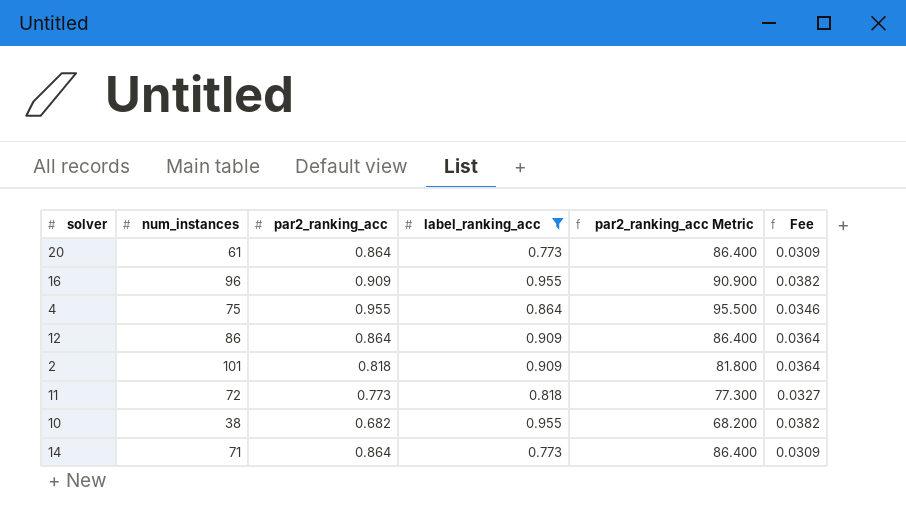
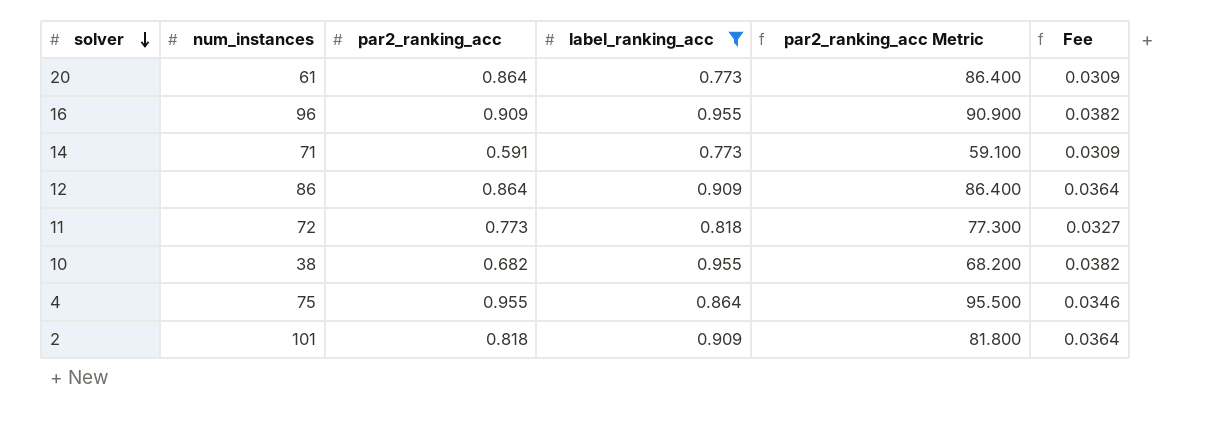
row order: none -> solver descending
14 | par2_ranking_acc: 0.864 -> 0.591
14 | par2_ranking_acc Metric: 86.400 -> 59.100

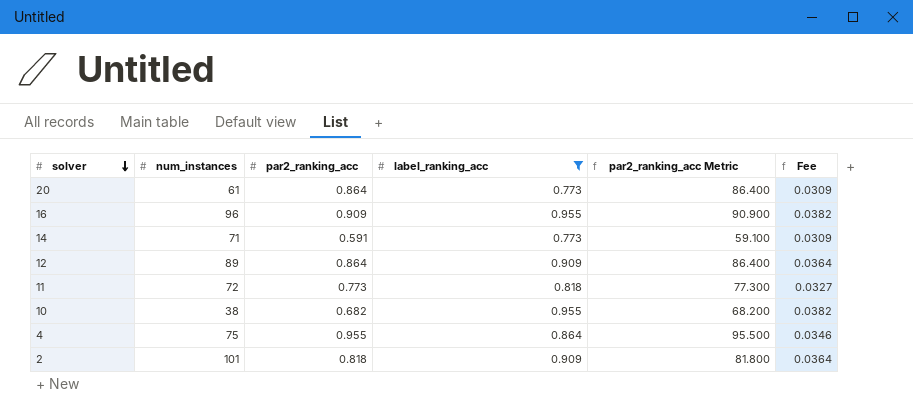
12 | num_instances: 86 -> 89

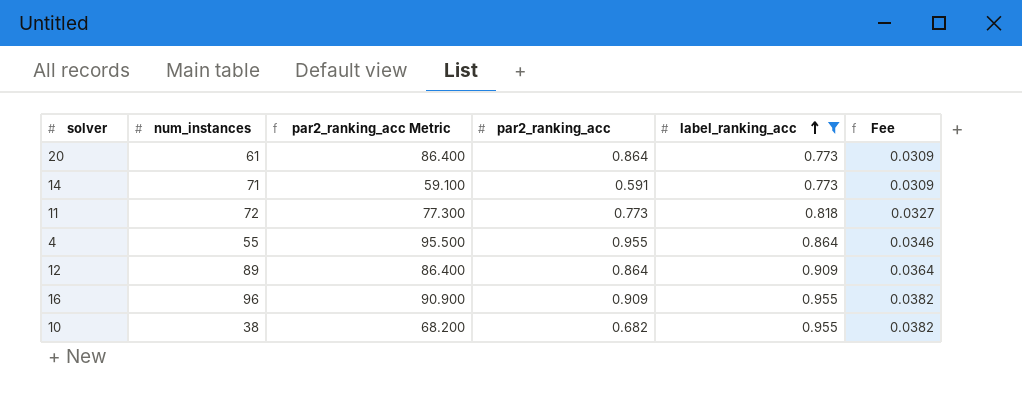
row order: solver descending -> label_ranking_acc ascending
column par2_ranking_acc Metric | position: 5 -> 3
row 2: 101 | 0.818 | 0.909 | 81.800 | 0.0364 -> none
4 | num_instances: 75 -> 55

